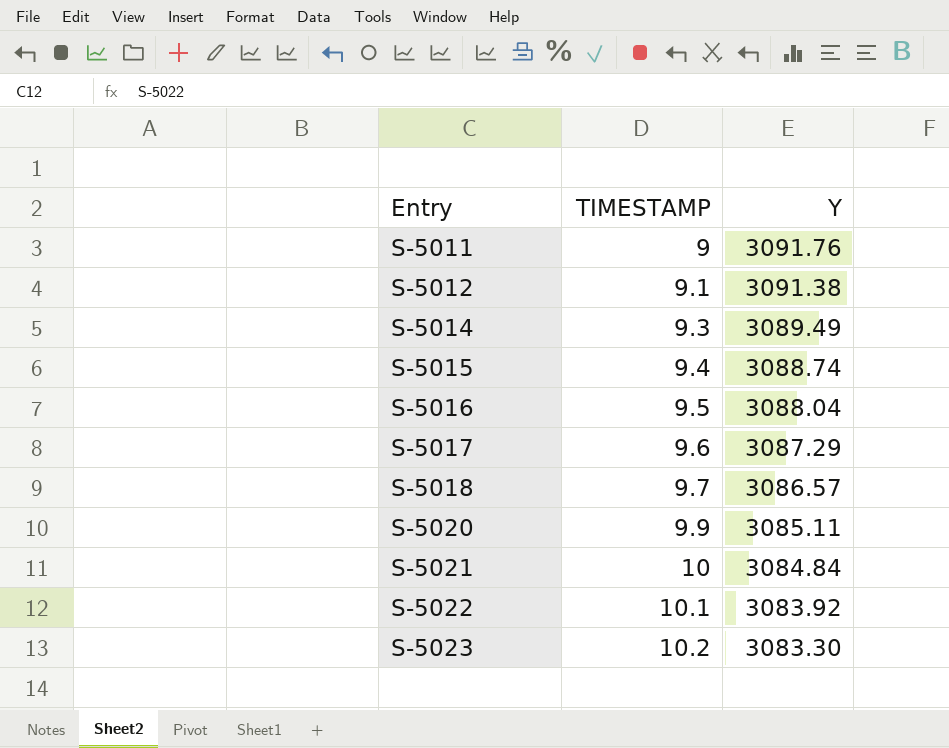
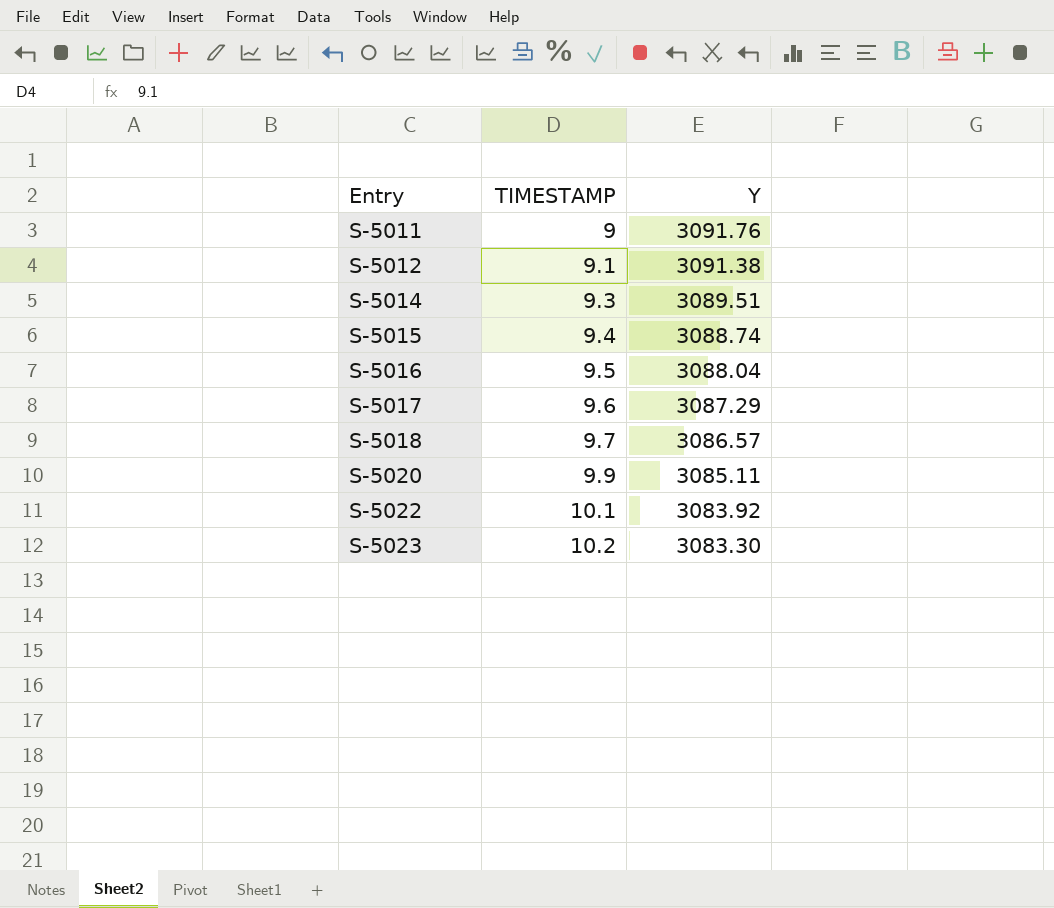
row S-5021: 10 | 3084.84 -> none
S-5014 | Y: 3089.49 -> 3089.51

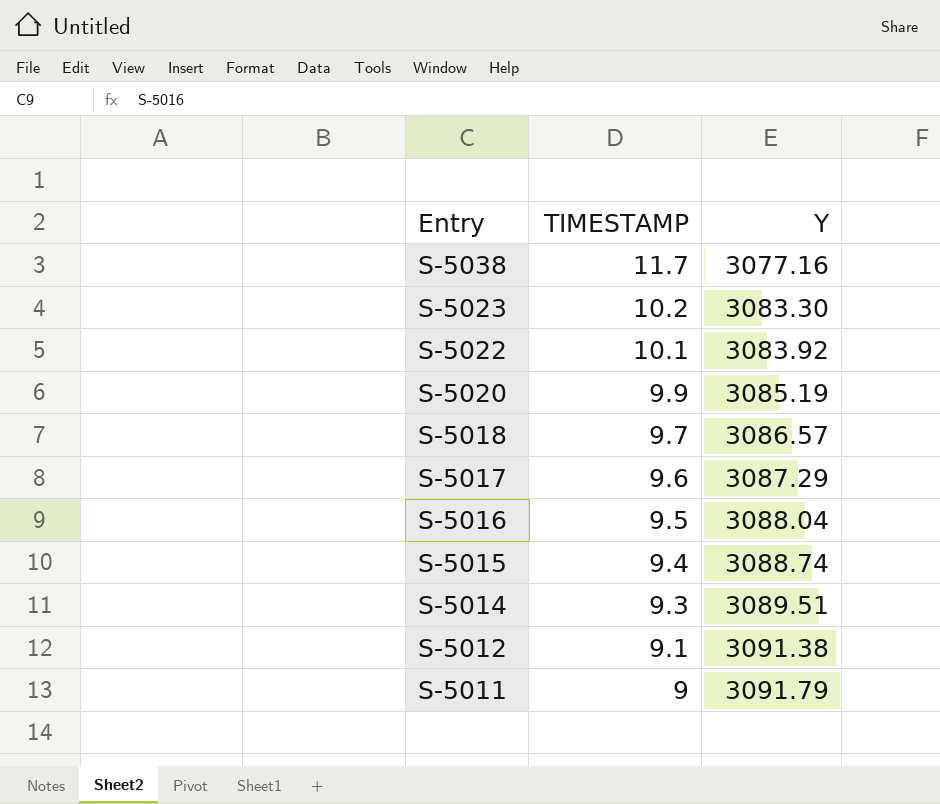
row order: Entry ascending -> Entry descending
row S-5038: none -> 11.7 | 3077.16
S-5020 | Y: 3085.11 -> 3085.19
S-5011 | Y: 3091.76 -> 3091.79

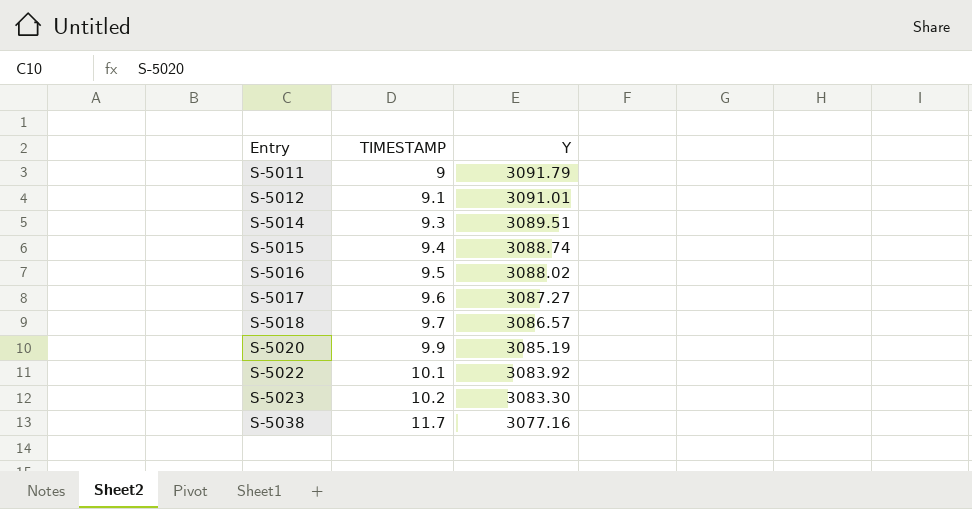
row order: Entry descending -> Entry ascending
S-5012 | Y: 3091.38 -> 3091.01
S-5016 | Y: 3088.04 -> 3088.02
S-5017 | Y: 3087.29 -> 3087.27

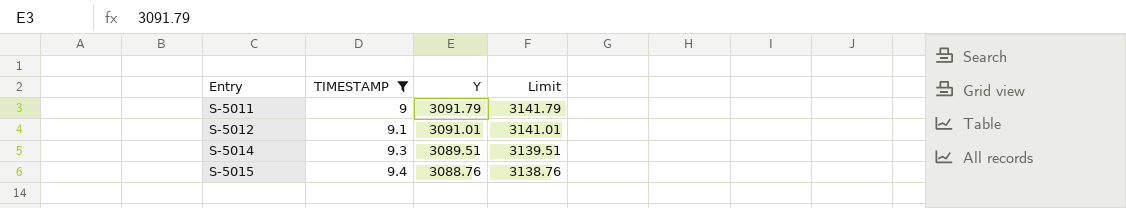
filter: none -> TIMESTAMP <= 9.4
column Limit | formula: none -> [Y] + 50
S-5015 | Y: 3088.74 -> 3088.76

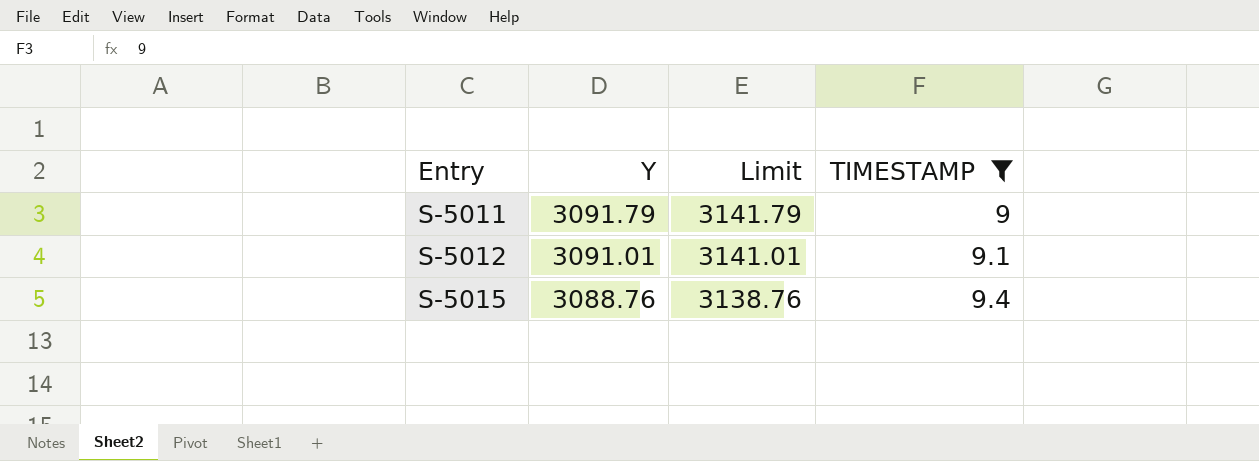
column TIMESTAMP | position: 2 -> 4
row S-5014: 9.3 | 3089.51 | 3139.51 -> none

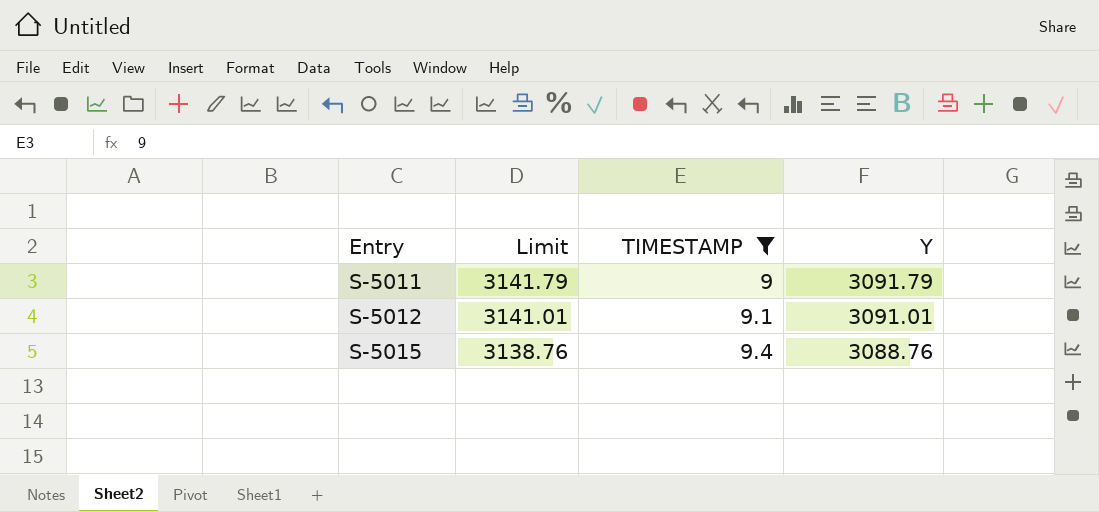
column Y | position: 2 -> 4

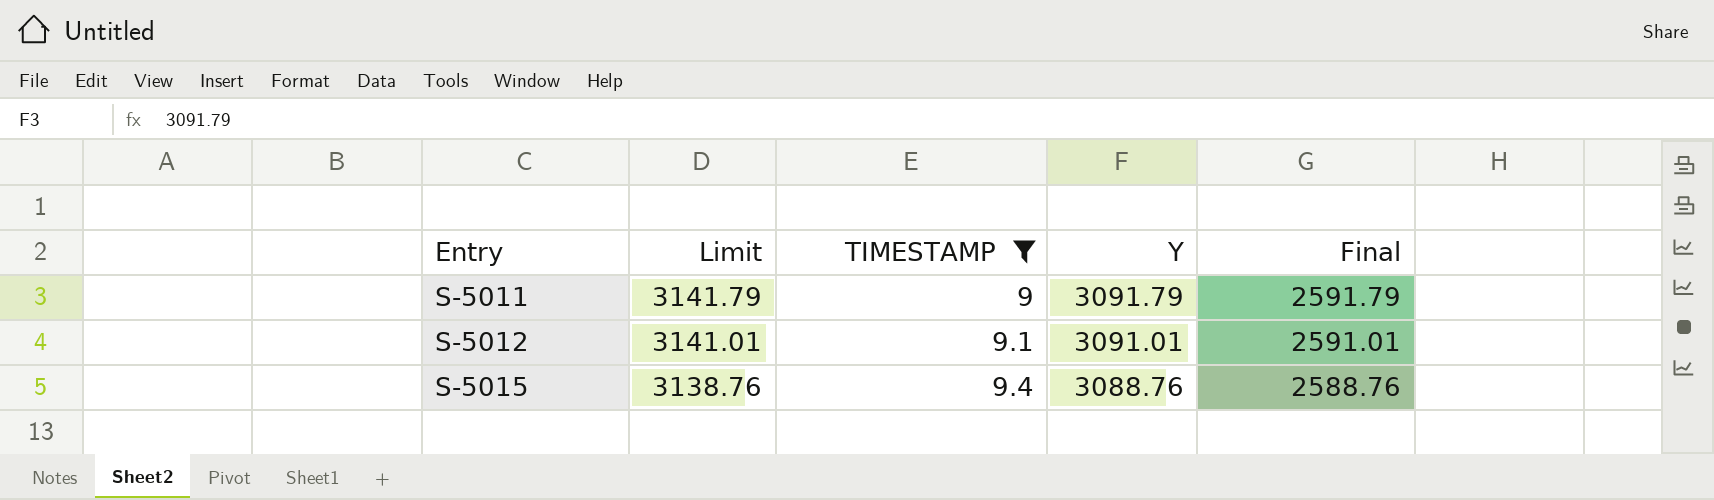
column Final | formula: none -> [Y] - 500

